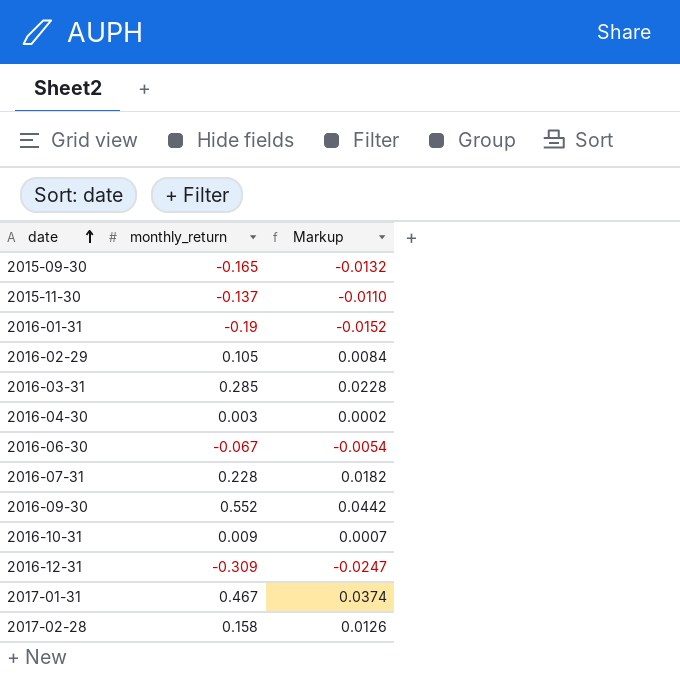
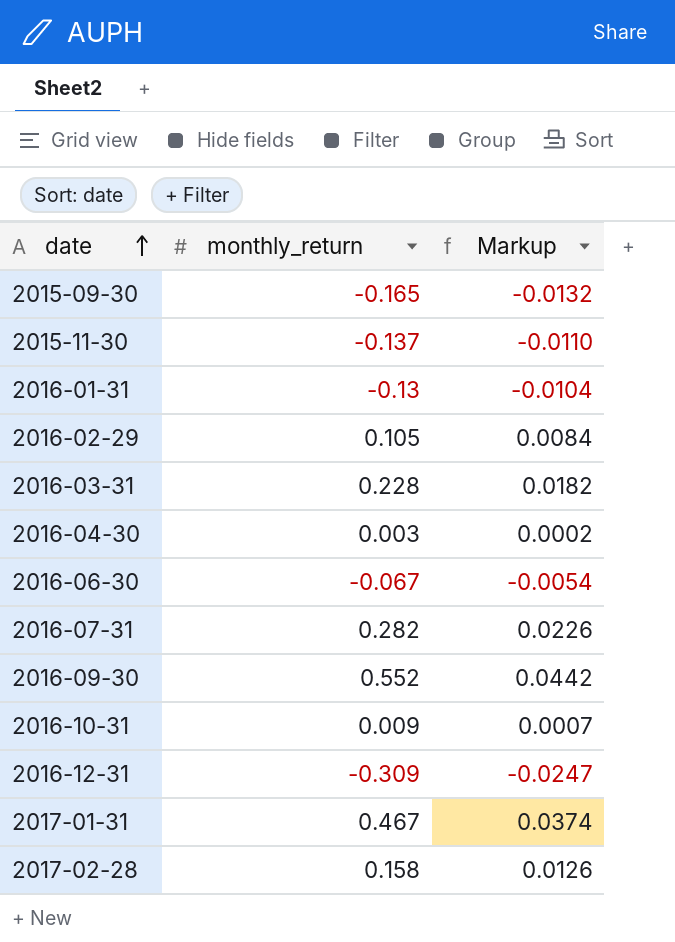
2016-01-31 | monthly_return: -0.19 -> -0.13
2016-01-31 | Markup: -0.0152 -> -0.0104
2016-03-31 | monthly_return: 0.285 -> 0.228
2016-03-31 | Markup: 0.0228 -> 0.0182
2016-07-31 | monthly_return: 0.228 -> 0.282
2016-07-31 | Markup: 0.0182 -> 0.0226

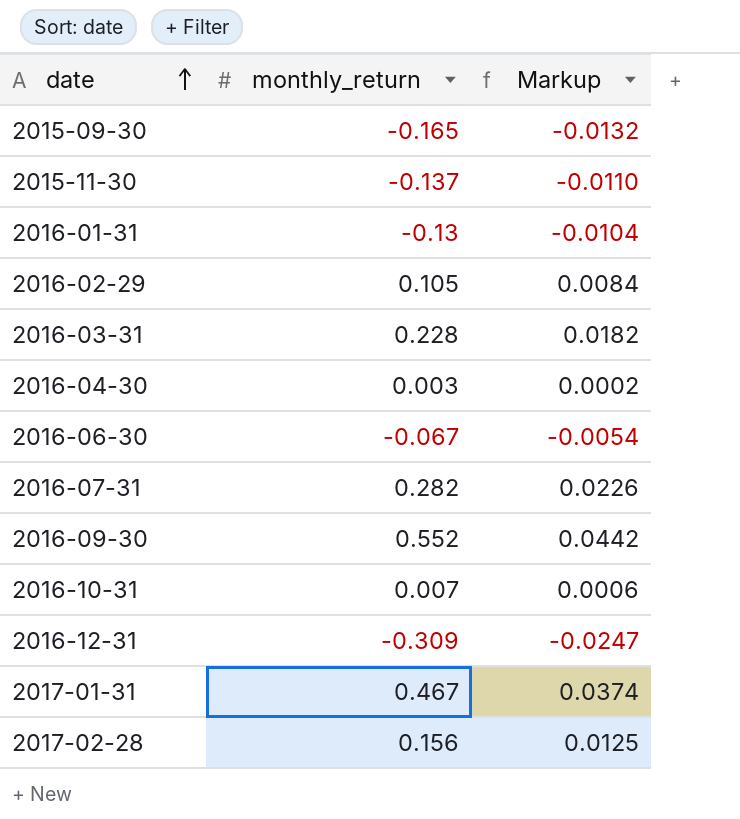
2016-10-31 | monthly_return: 0.009 -> 0.007
2016-10-31 | Markup: 0.0007 -> 0.0006
2017-02-28 | monthly_return: 0.158 -> 0.156
2017-02-28 | Markup: 0.0126 -> 0.0125

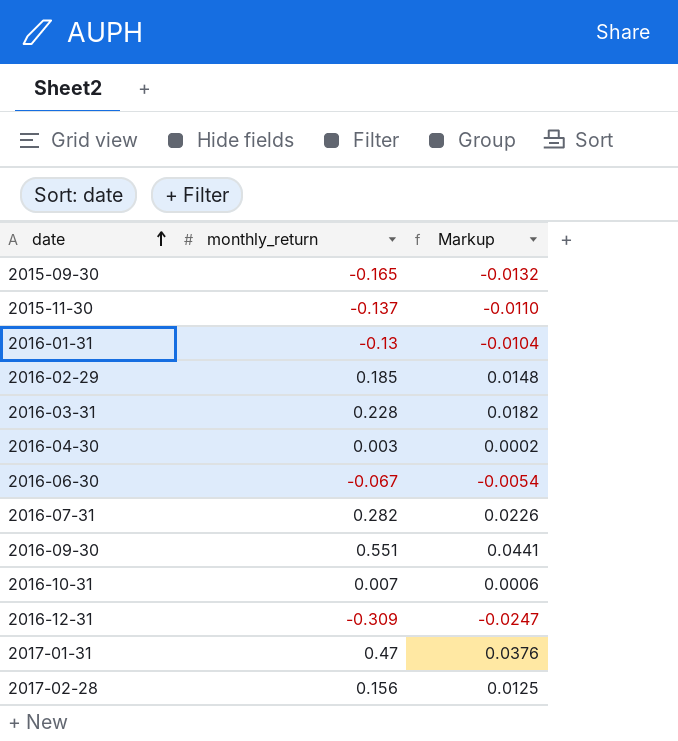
2016-02-29 | monthly_return: 0.105 -> 0.185
2016-02-29 | Markup: 0.0084 -> 0.0148
2016-09-30 | monthly_return: 0.552 -> 0.551
2016-09-30 | Markup: 0.0442 -> 0.0441
2017-01-31 | monthly_return: 0.467 -> 0.47
2017-01-31 | Markup: 0.0374 -> 0.0376

